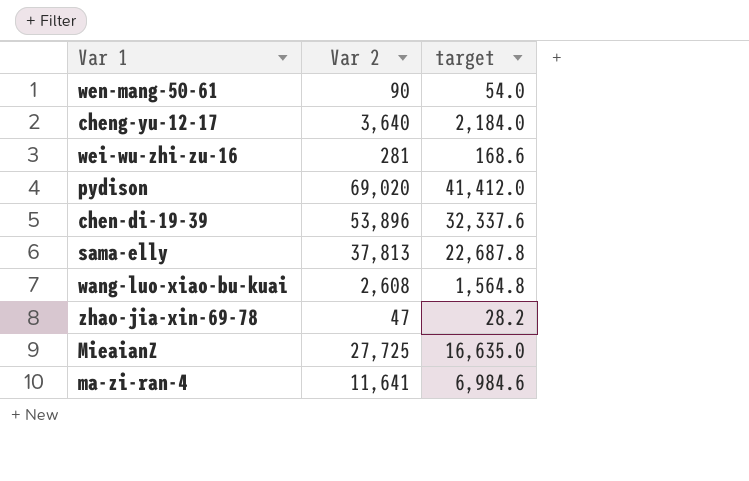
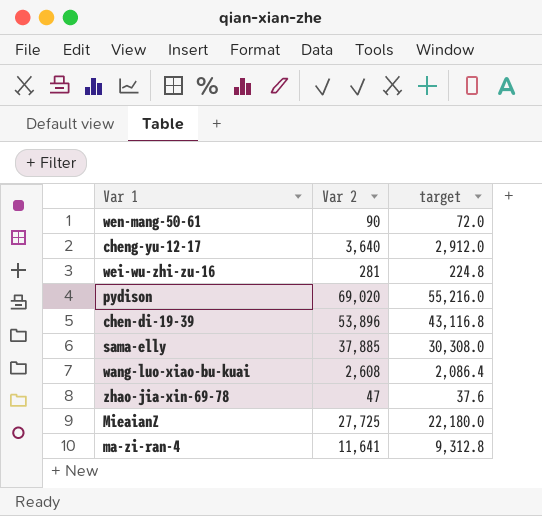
column target | formula: [Var 2] * 0.6 -> [Var 2] * 0.8
sama-elly | Var 2: 37,813 -> 37,885

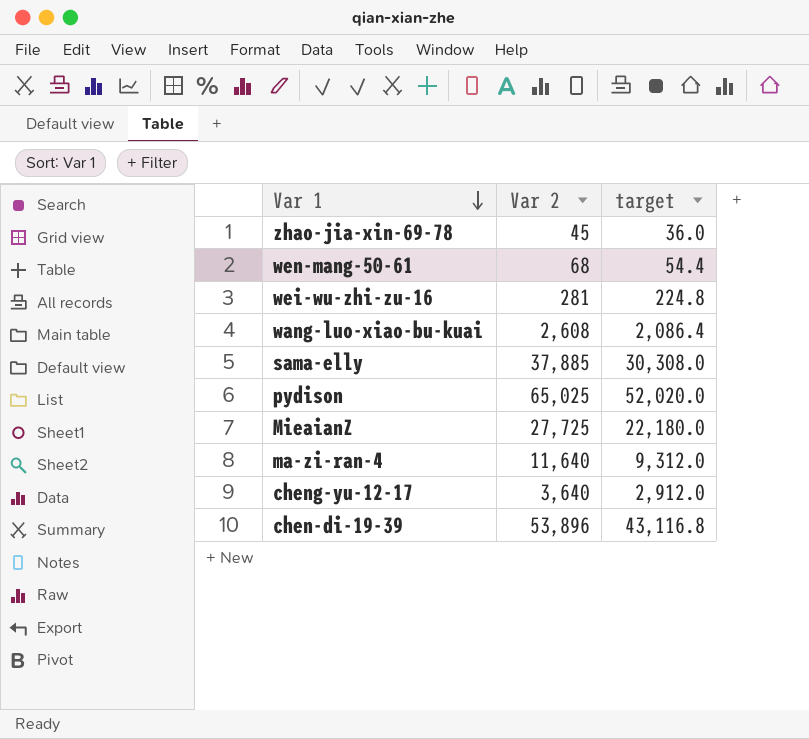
row order: none -> Var 1 descending
zhao-jia-xin-69-78 | Var 2: 47 -> 45
zhao-jia-xin-69-78 | target: 37.6 -> 36.0
wen-mang-50-61 | Var 2: 90 -> 68
wen-mang-50-61 | target: 72.0 -> 54.4
pydison | Var 2: 69,020 -> 65,025
pydison | target: 55,216.0 -> 52,020.0
ma-zi-ran-4 | Var 2: 11,641 -> 11,640
ma-zi-ran-4 | target: 9,312.8 -> 9,312.0

